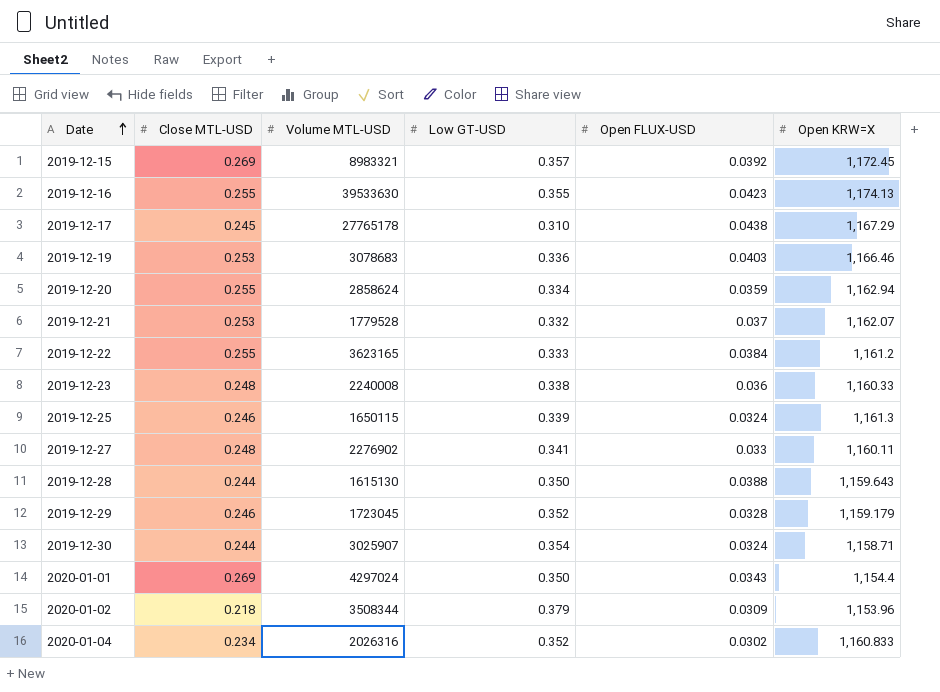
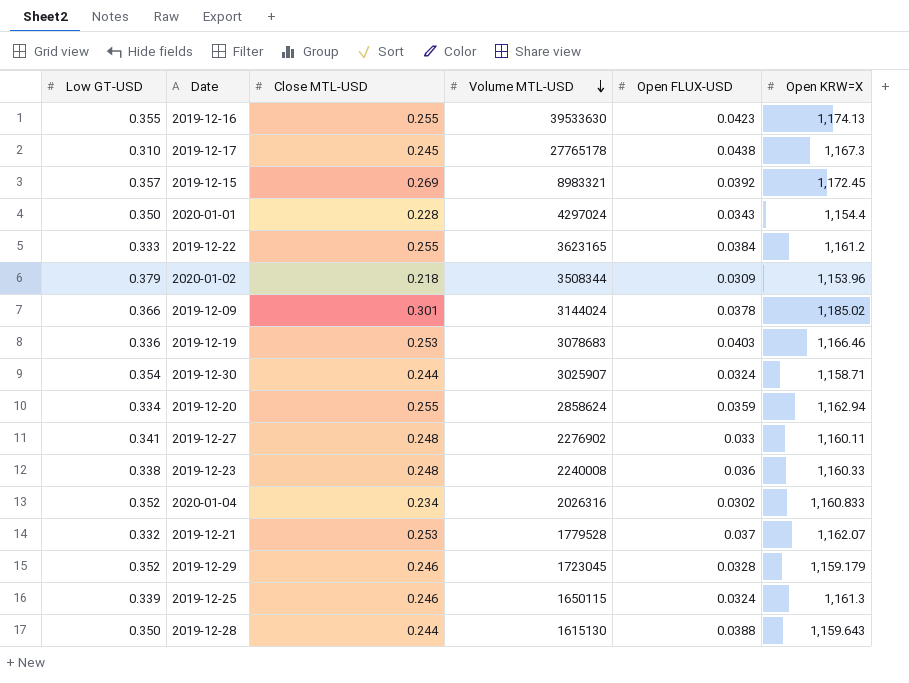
row order: Date ascending -> Volume MTL-USD descending
column Low GT-USD | position: 4 -> 1
2019-12-17 | Open KRW=X: 1,167.29 -> 1,167.3
2020-01-01 | Close MTL-USD: 0.269 -> 0.228
row 2019-12-09: none -> 0.366 | 0.301 | 3144024 | 0.0378 | 1,185.02

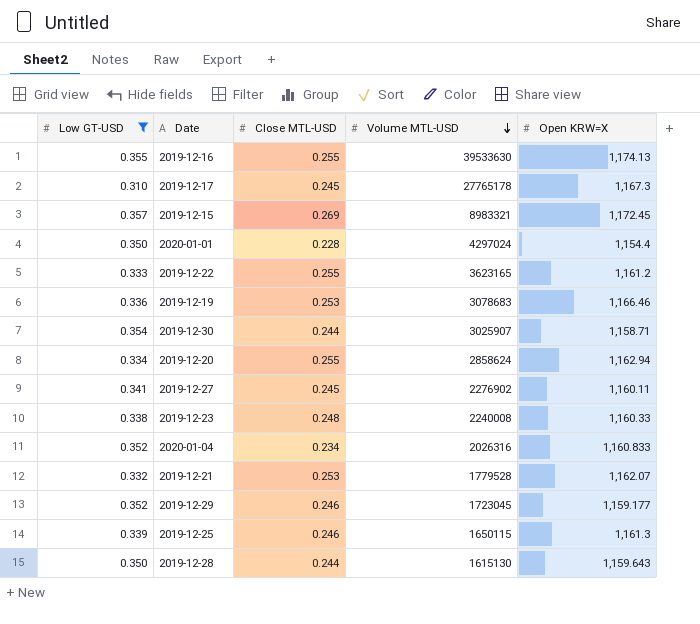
filter: none -> Low GT-USD <= 0.357
column Open FLUX-USD | position: 5 -> none
2019-12-27 | Close MTL-USD: 0.248 -> 0.245
2019-12-29 | Open KRW=X: 1,159.179 -> 1,159.177

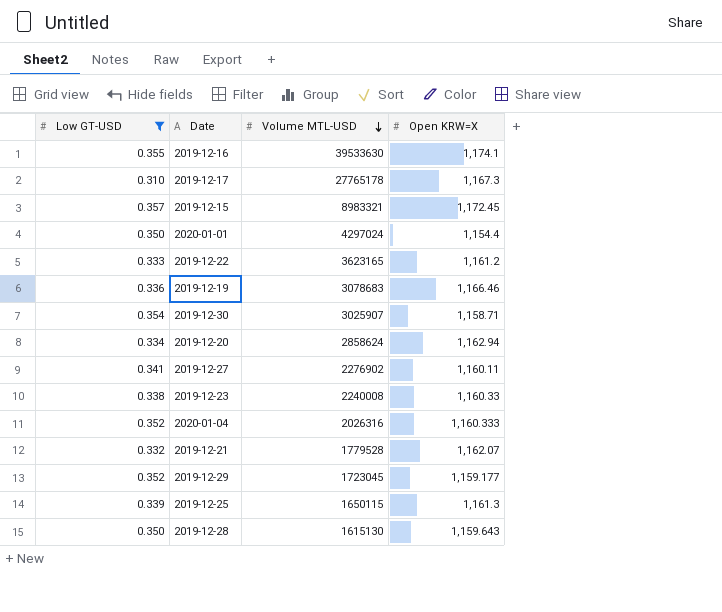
column Close MTL-USD | position: 3 -> none
2019-12-16 | Open KRW=X: 1,174.13 -> 1,174.1
2020-01-04 | Open KRW=X: 1,160.833 -> 1,160.333

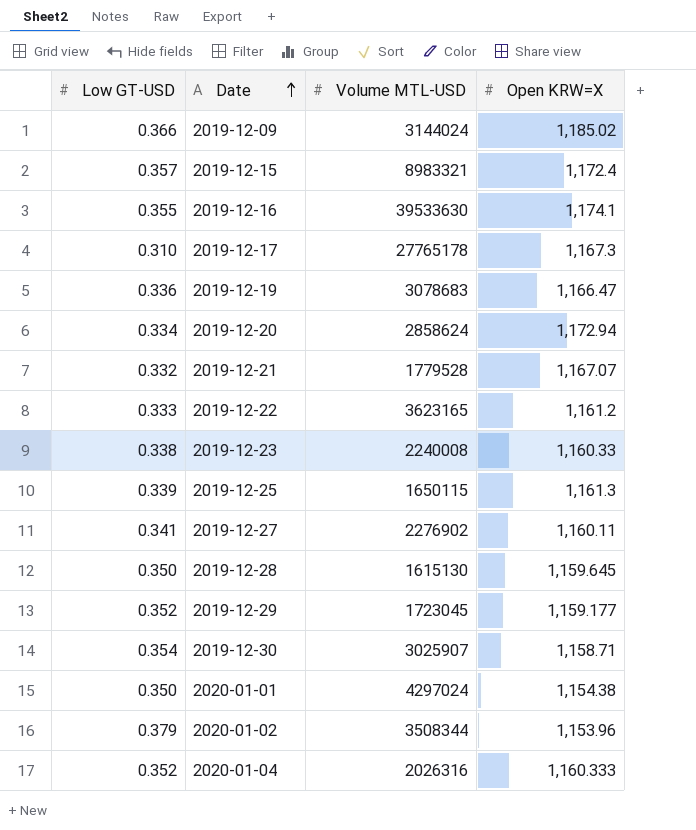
filter: Low GT-USD <= 0.357 -> none
row order: Volume MTL-USD descending -> Date ascending
2019-12-15 | Open KRW=X: 1,172.45 -> 1,172.4
2019-12-19 | Open KRW=X: 1,166.46 -> 1,166.47
2019-12-20 | Open KRW=X: 1,162.94 -> 1,172.94
2019-12-21 | Open KRW=X: 1,162.07 -> 1,167.07
2019-12-28 | Open KRW=X: 1,159.643 -> 1,159.645
2020-01-01 | Open KRW=X: 1,154.4 -> 1,154.38

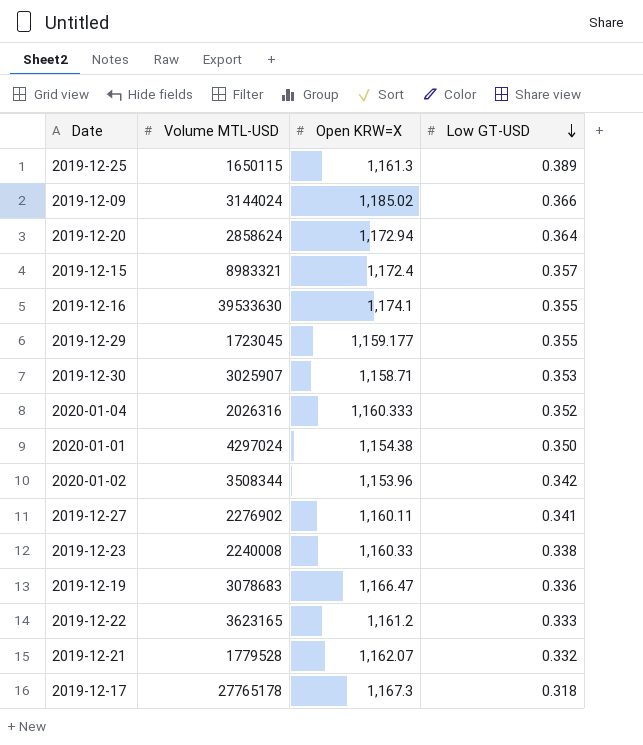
row order: Date ascending -> Low GT-USD descending
column Low GT-USD | position: 1 -> 4
row 2019-12-28: 0.350 | 1615130 | 1,159.645 -> none
2019-12-25 | Low GT-USD: 0.339 -> 0.389
2019-12-20 | Low GT-USD: 0.334 -> 0.364
2019-12-29 | Low GT-USD: 0.352 -> 0.355
2019-12-30 | Low GT-USD: 0.354 -> 0.353
2020-01-02 | Low GT-USD: 0.379 -> 0.342
2019-12-21 | Open KRW=X: 1,167.07 -> 1,162.07
2019-12-17 | Low GT-USD: 0.310 -> 0.318

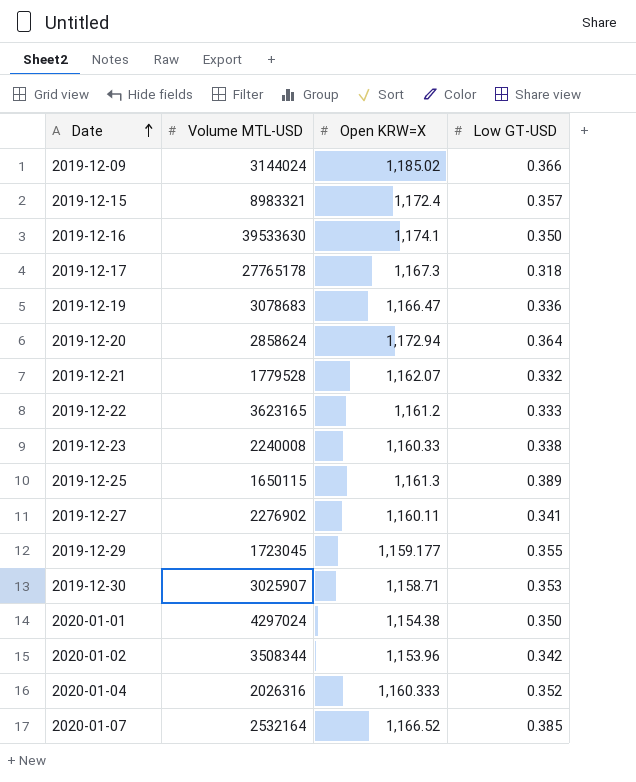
row order: Low GT-USD descending -> Date ascending
2019-12-16 | Low GT-USD: 0.355 -> 0.350
row 2020-01-07: none -> 2532164 | 1,166.52 | 0.385

